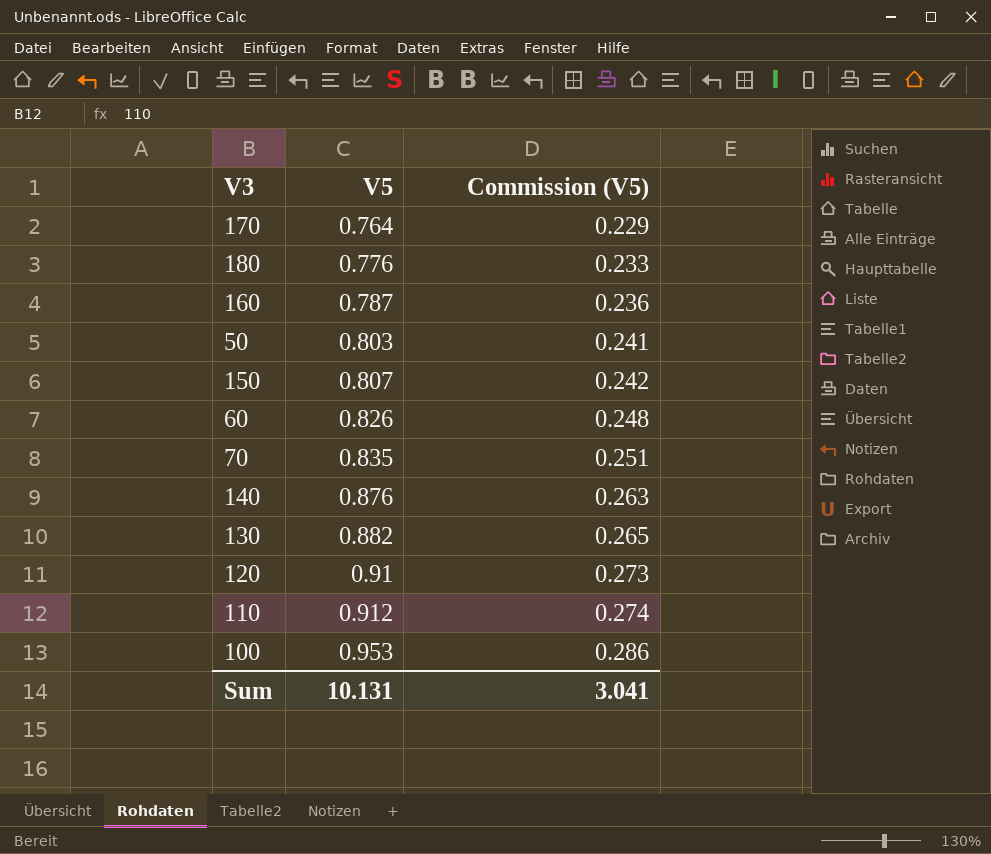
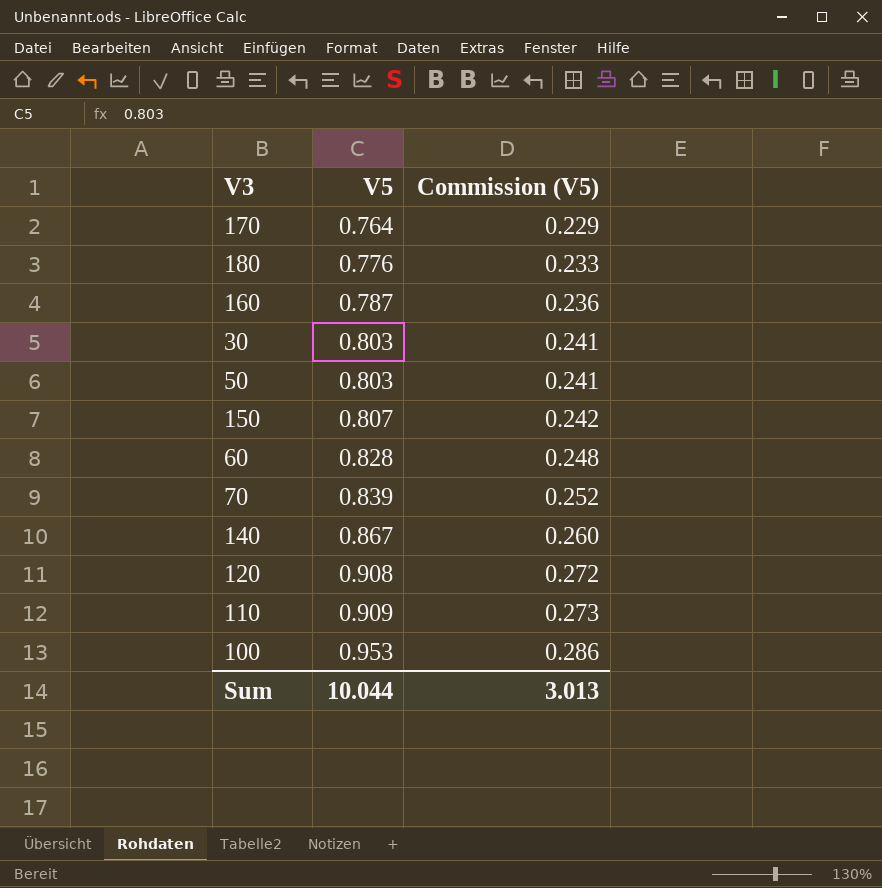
row 130: 0.882 | 0.265 -> none
row 30: none -> 0.803 | 0.241
60 | V5: 0.826 -> 0.828
70 | V5: 0.835 -> 0.839
70 | Commission (V5): 0.251 -> 0.252
140 | V5: 0.876 -> 0.867
140 | Commission (V5): 0.263 -> 0.260
120 | V5: 0.91 -> 0.908
120 | Commission (V5): 0.273 -> 0.272
110 | V5: 0.912 -> 0.909
110 | Commission (V5): 0.274 -> 0.273
Sum | V5: 10.131 -> 10.044
Sum | Commission (V5): 3.041 -> 3.013

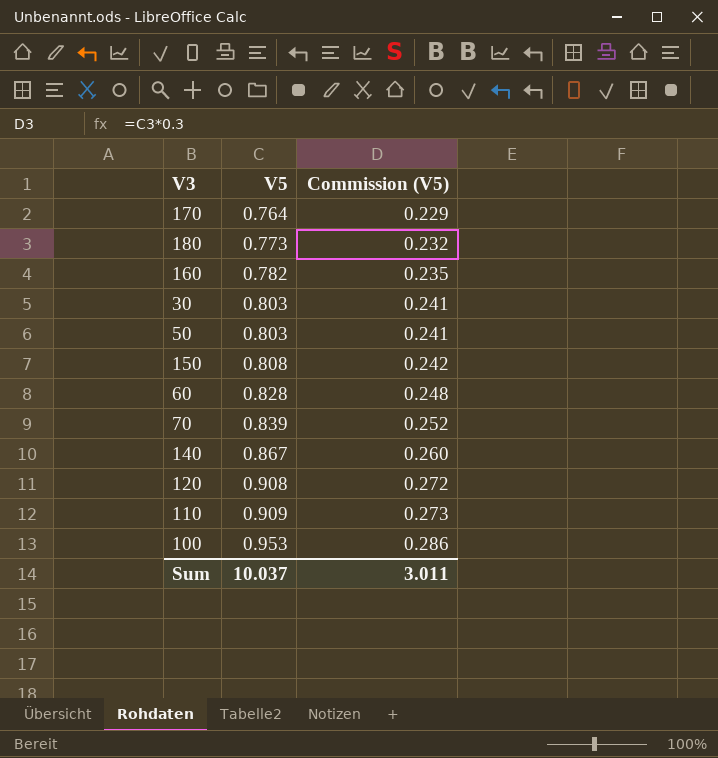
180 | V5: 0.776 -> 0.773
180 | Commission (V5): 0.233 -> 0.232
160 | V5: 0.787 -> 0.782
160 | Commission (V5): 0.236 -> 0.235
150 | V5: 0.807 -> 0.808
Sum | V5: 10.044 -> 10.037
Sum | Commission (V5): 3.013 -> 3.011

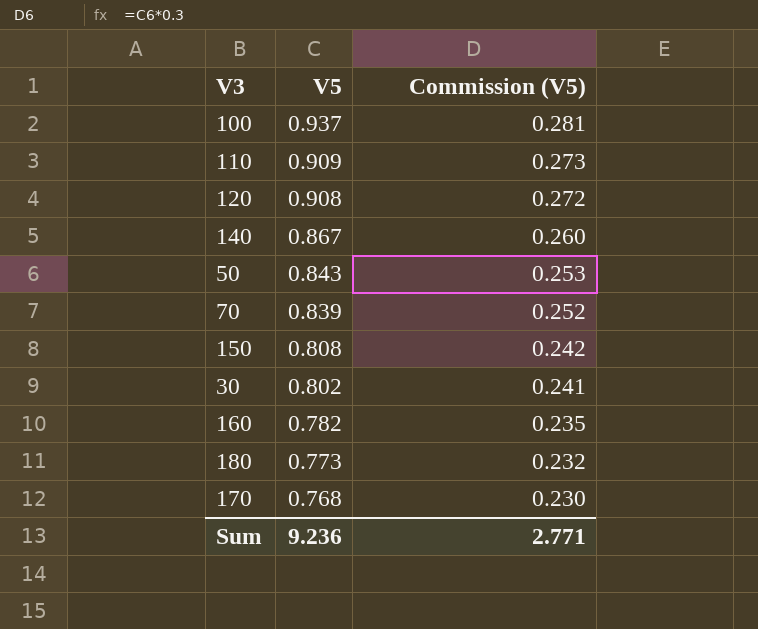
row order: V5 ascending -> V5 descending
row 60: 0.828 | 0.248 -> none
100 | V5: 0.953 -> 0.937
100 | Commission (V5): 0.286 -> 0.281
50 | V5: 0.803 -> 0.843
50 | Commission (V5): 0.241 -> 0.253
30 | V5: 0.803 -> 0.802
170 | V5: 0.764 -> 0.768
170 | Commission (V5): 0.229 -> 0.230
Sum | V5: 10.037 -> 9.236
Sum | Commission (V5): 3.011 -> 2.771

